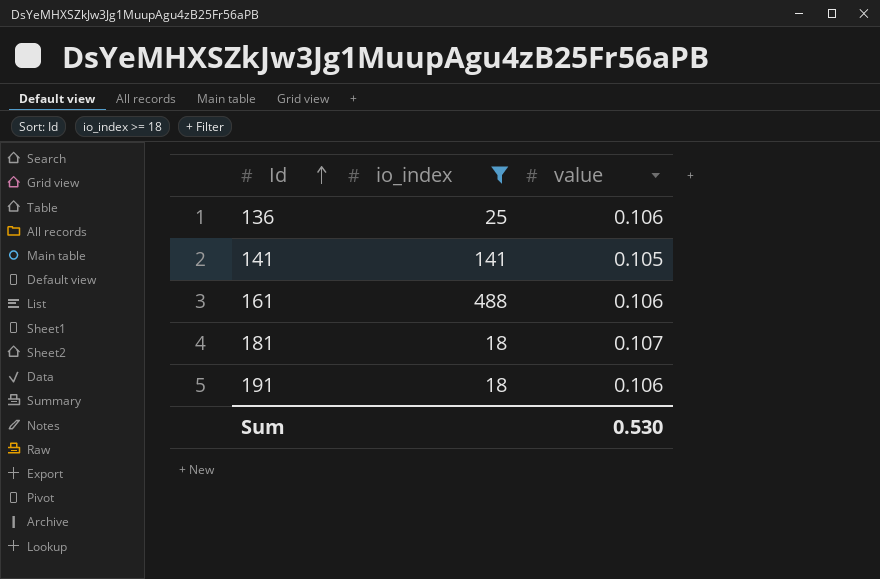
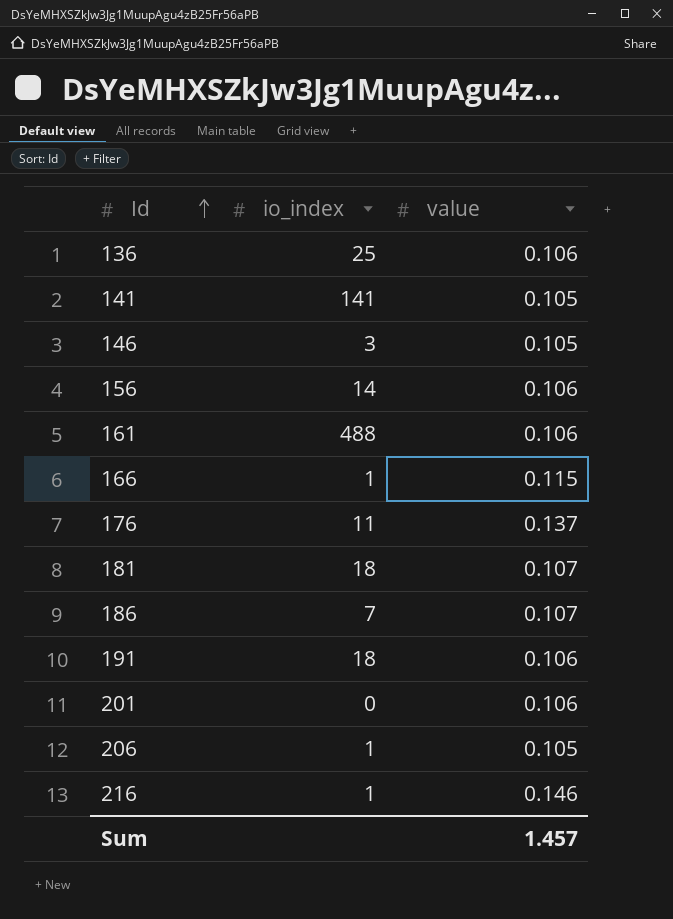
filter: io_index >= 18 -> none
Sum | value: 0.530 -> 1.457

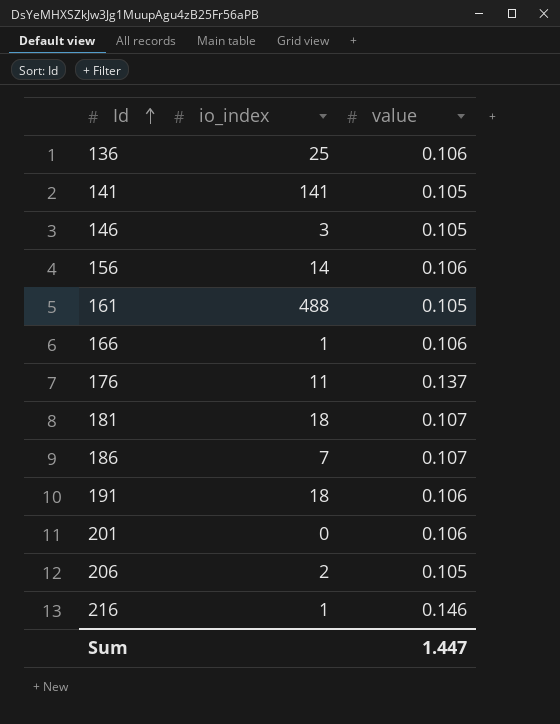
161 | value: 0.106 -> 0.105
166 | value: 0.115 -> 0.106
206 | io_index: 1 -> 2
Sum | value: 1.457 -> 1.447

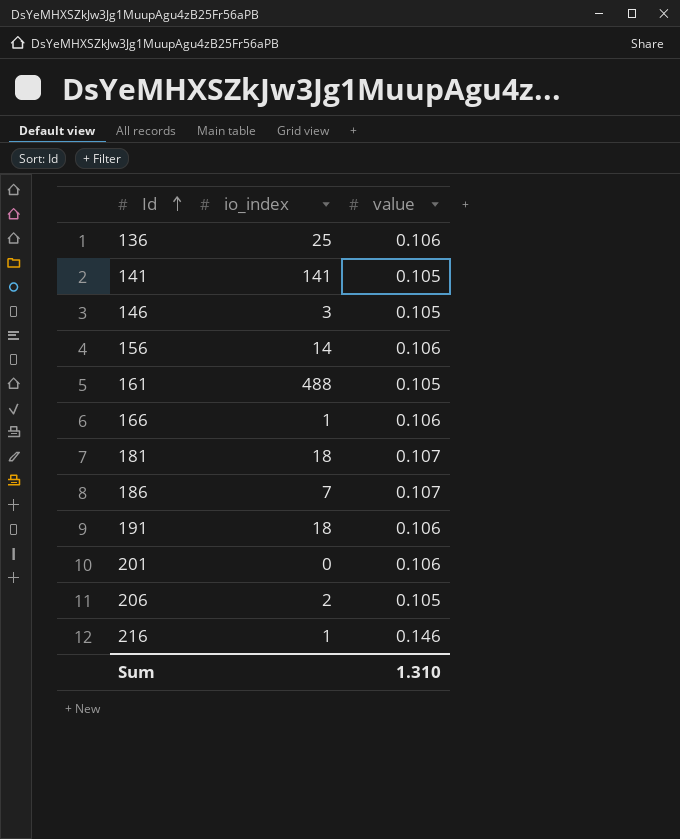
row 176: 11 | 0.137 -> none
Sum | value: 1.447 -> 1.310

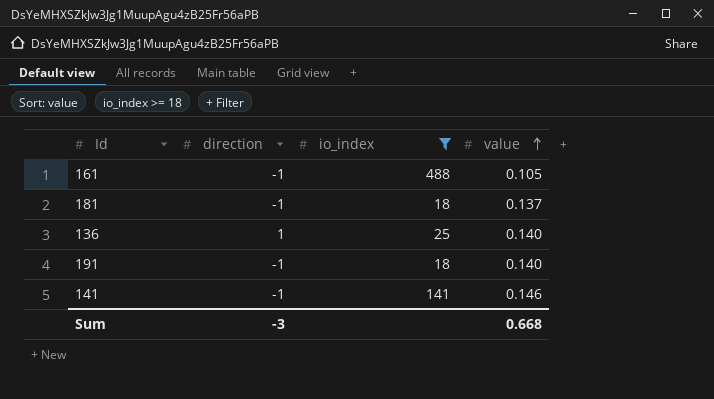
filter: none -> io_index >= 18
row order: Id ascending -> value ascending
column direction | position: none -> 2
181 | value: 0.107 -> 0.137
136 | value: 0.106 -> 0.140
191 | value: 0.106 -> 0.140
141 | value: 0.105 -> 0.146
Sum | value: 1.310 -> 0.668

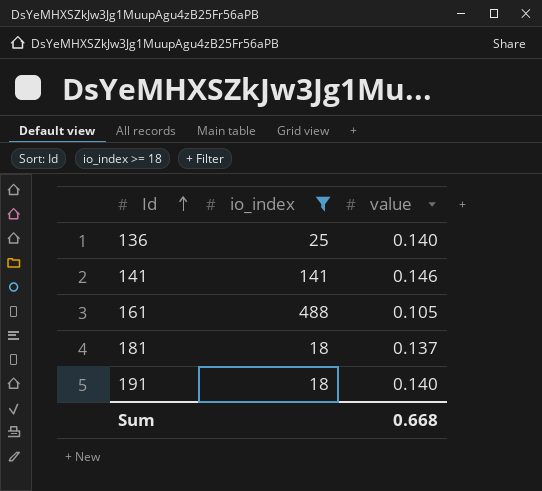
row order: value ascending -> Id ascending
column direction | position: 2 -> none

